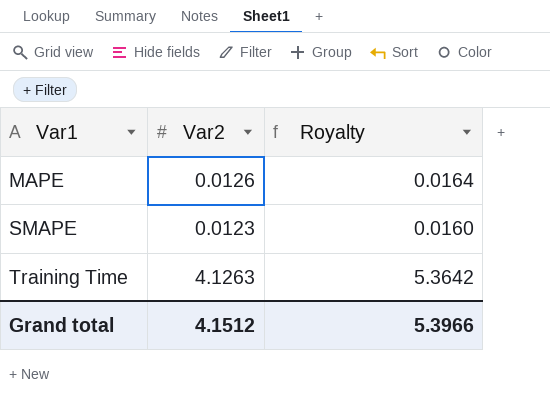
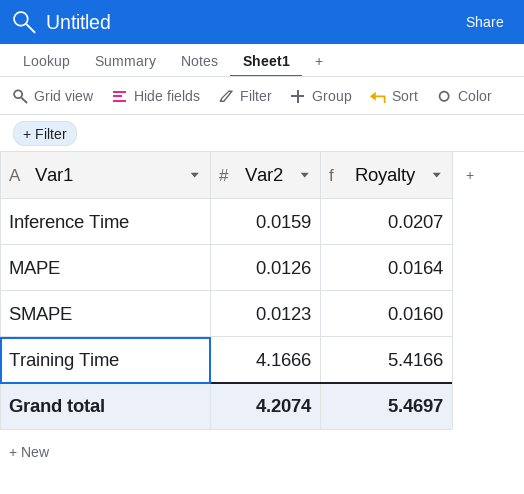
row Inference Time: none -> 0.0159 | 0.0207
Training Time | Var2: 4.1263 -> 4.1666
Training Time | Royalty: 5.3642 -> 5.4166
Grand total | Var2: 4.1512 -> 4.2074
Grand total | Royalty: 5.3966 -> 5.4697

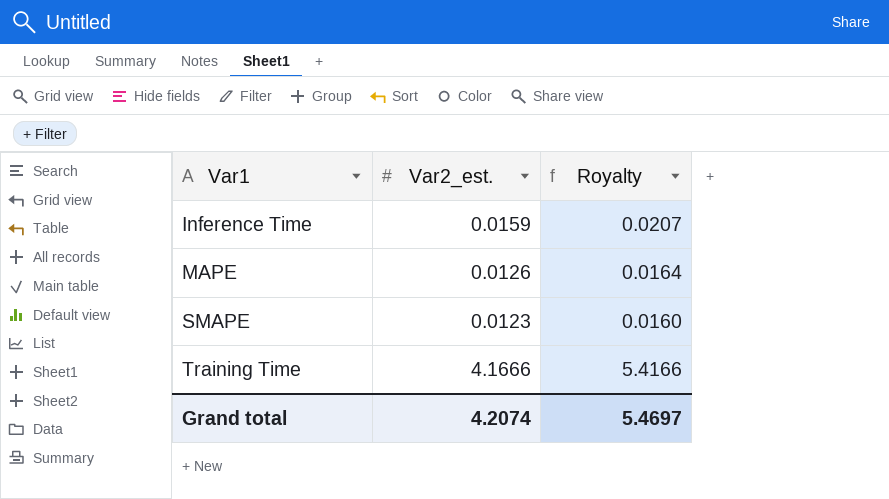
column name: Var2 -> Var2_est.

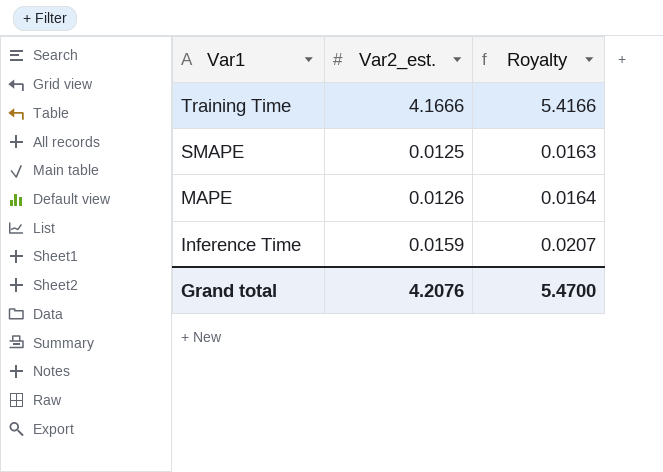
row order: Var1 ascending -> Var1 descending
SMAPE | Var2_est.: 0.0123 -> 0.0125
SMAPE | Royalty: 0.0160 -> 0.0163
Grand total | Var2_est.: 4.2074 -> 4.2076
Grand total | Royalty: 5.4697 -> 5.4700

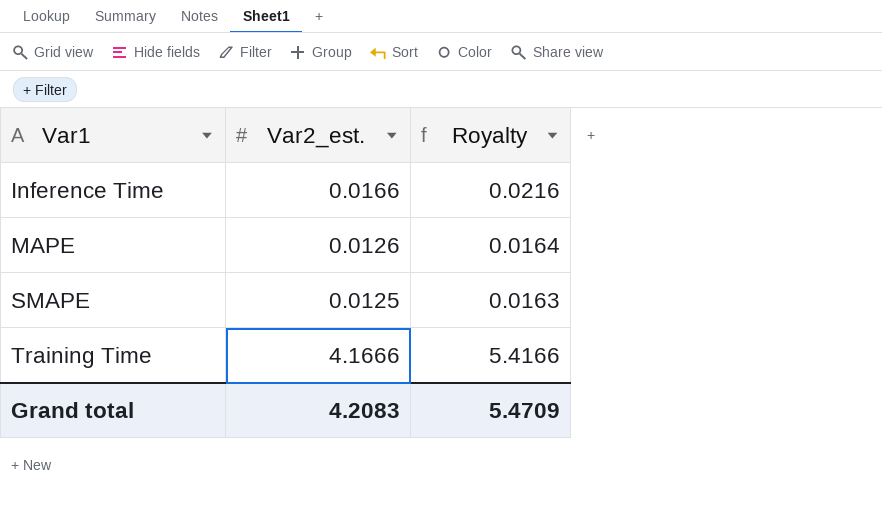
row order: Var1 descending -> Var1 ascending
Inference Time | Var2_est.: 0.0159 -> 0.0166
Inference Time | Royalty: 0.0207 -> 0.0216
Grand total | Var2_est.: 4.2076 -> 4.2083
Grand total | Royalty: 5.4700 -> 5.4709

